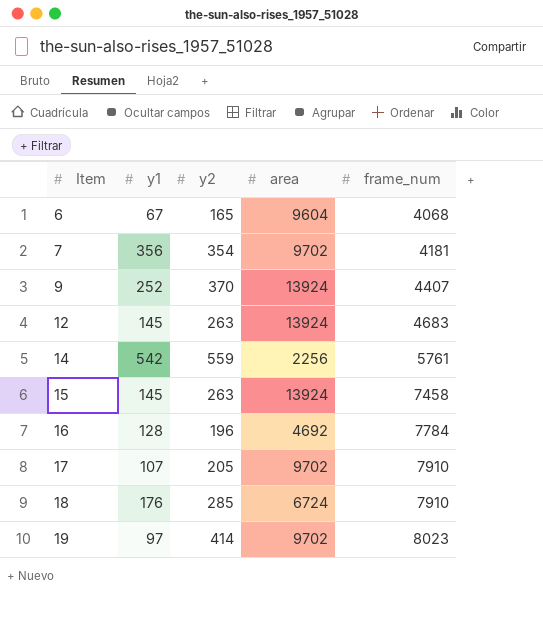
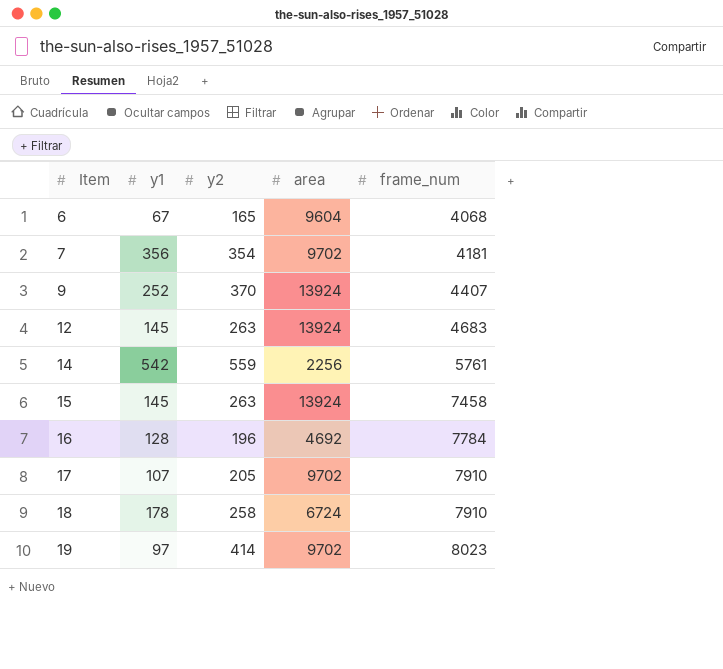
18 | y1: 176 -> 178
18 | y2: 285 -> 258

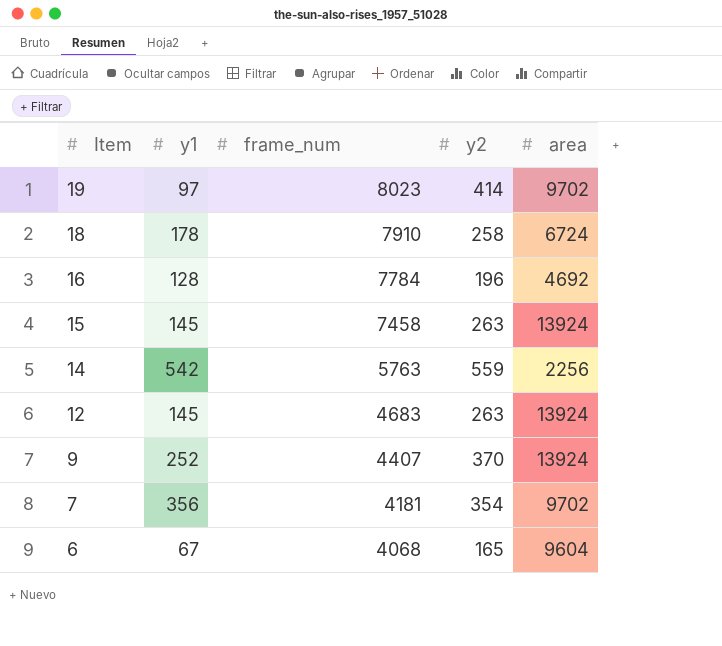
row order: Item ascending -> Item descending
column frame_num | position: 5 -> 3
row 17: 107 | 205 | 9702 | 7910 -> none
14 | frame_num: 5761 -> 5763

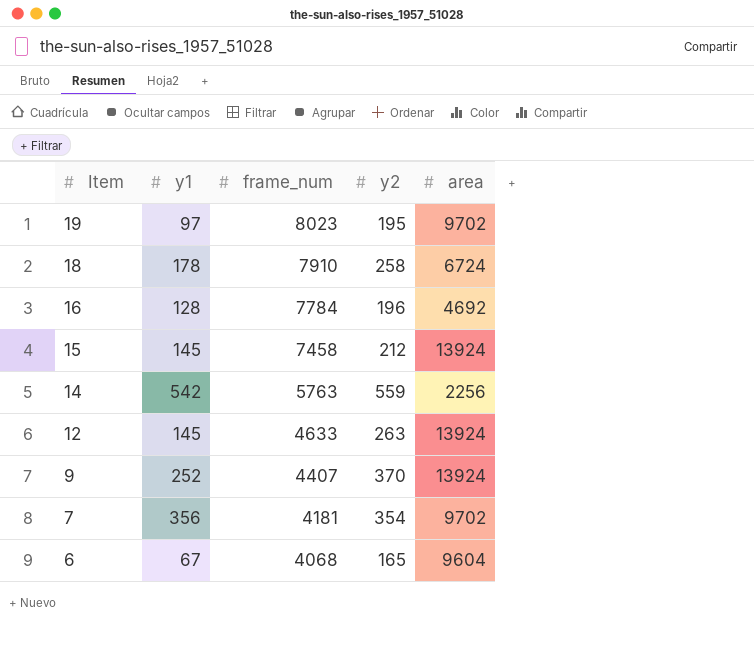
19 | y2: 414 -> 195
15 | y2: 263 -> 212
12 | frame_num: 4683 -> 4633

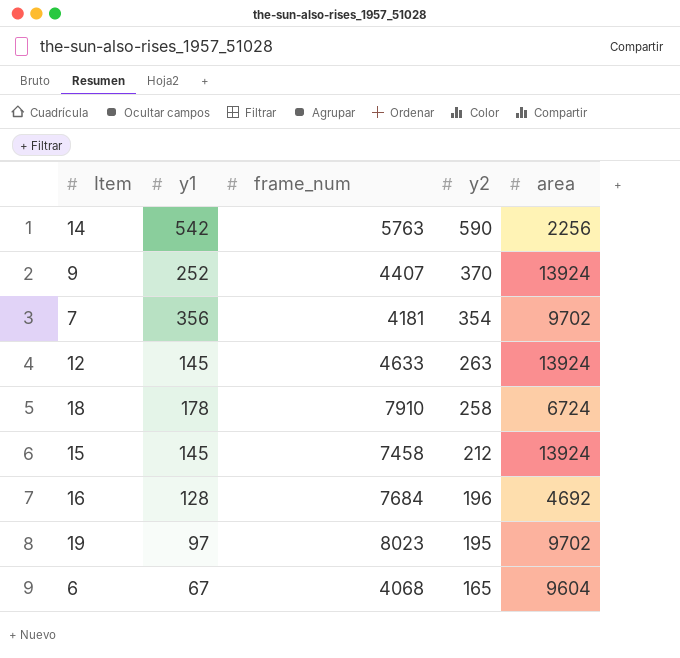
row order: Item descending -> y2 descending
14 | y2: 559 -> 590
16 | frame_num: 7784 -> 7684

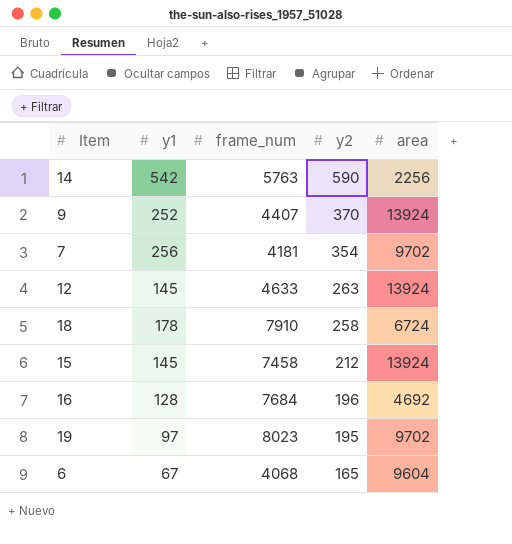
7 | y1: 356 -> 256

